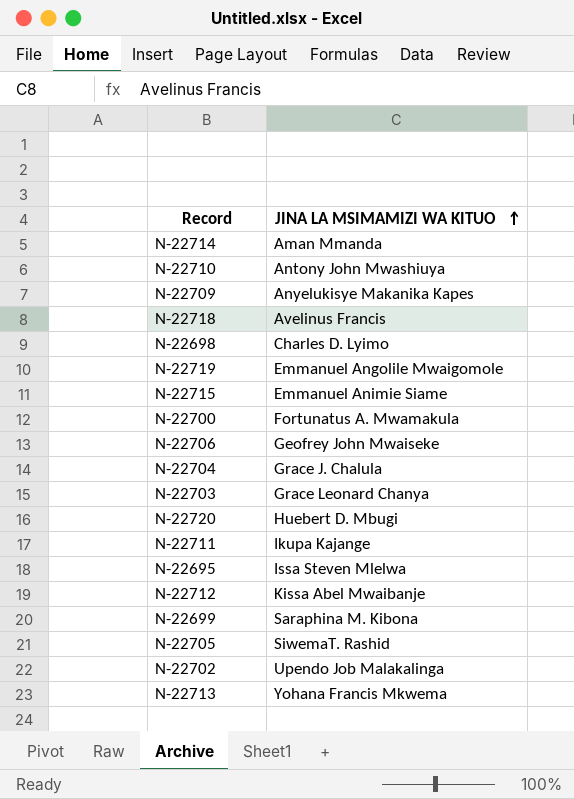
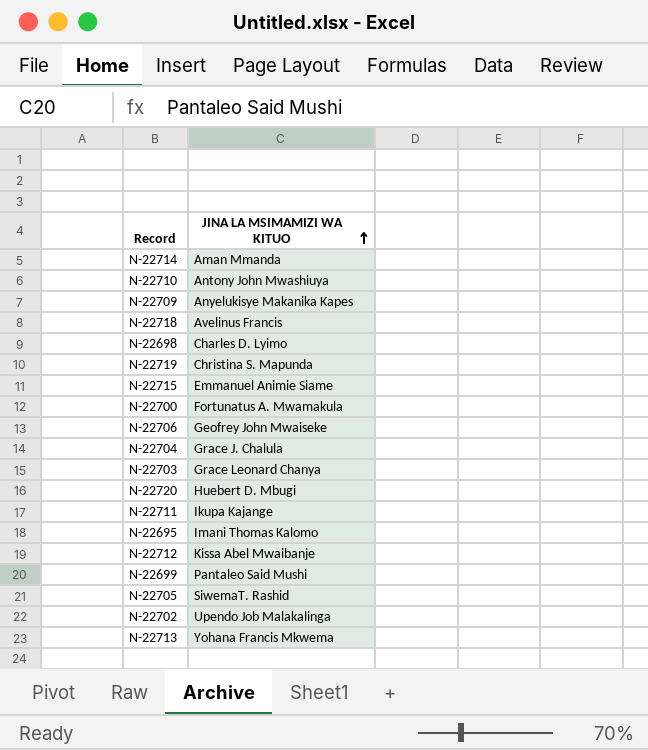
N-22719 | JINA LA MSIMAMIZI WA KITUO: Emmanuel Angolile Mwaigomole -> Christina S. Mapunda
N-22695 | JINA LA MSIMAMIZI WA KITUO: Issa Steven Mlelwa -> Imani Thomas Kalomo
N-22699 | JINA LA MSIMAMIZI WA KITUO: Saraphina M. Kibona -> Pantaleo Said Mushi

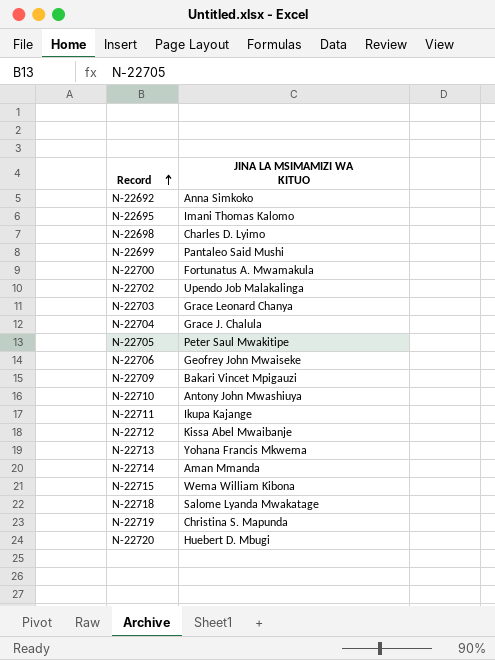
row order: JINA LA MSIMAMIZI WA KITUO ascending -> Record ascending
row N-22692: none -> Anna Simkoko
N-22705 | JINA LA MSIMAMIZI WA KITUO: SiwemaT. Rashid -> Peter Saul Mwakitipe
N-22709 | JINA LA MSIMAMIZI WA KITUO: Anyelukisye Makanika Kapes -> Bakari Vincet Mpigauzi
N-22715 | JINA LA MSIMAMIZI WA KITUO: Emmanuel Animie Siame -> Wema William Kibona
N-22718 | JINA LA MSIMAMIZI WA KITUO: Avelinus Francis -> Salome Lyanda Mwakatage

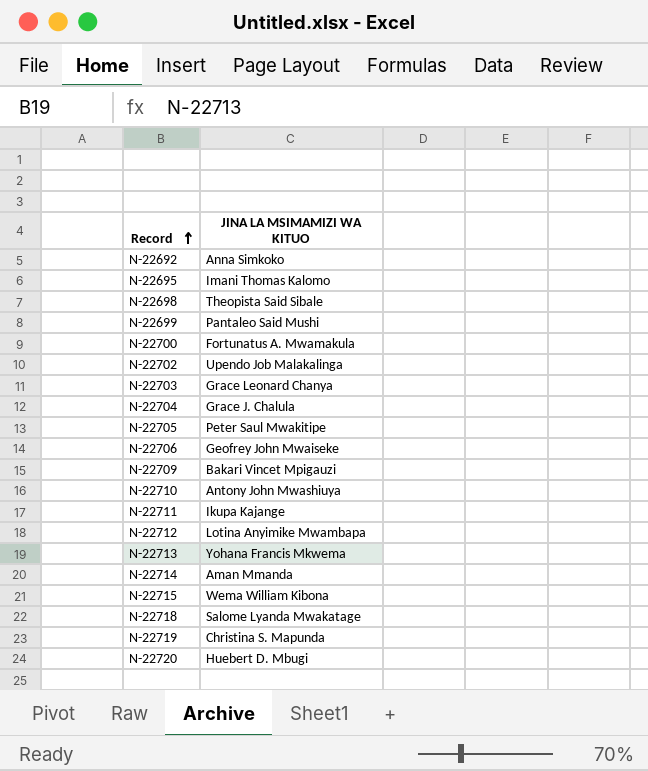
N-22698 | JINA LA MSIMAMIZI WA KITUO: Charles D. Lyimo -> Theopista Said Sibale
N-22712 | JINA LA MSIMAMIZI WA KITUO: Kissa Abel Mwaibanje -> Lotina Anyimike Mwambapa

